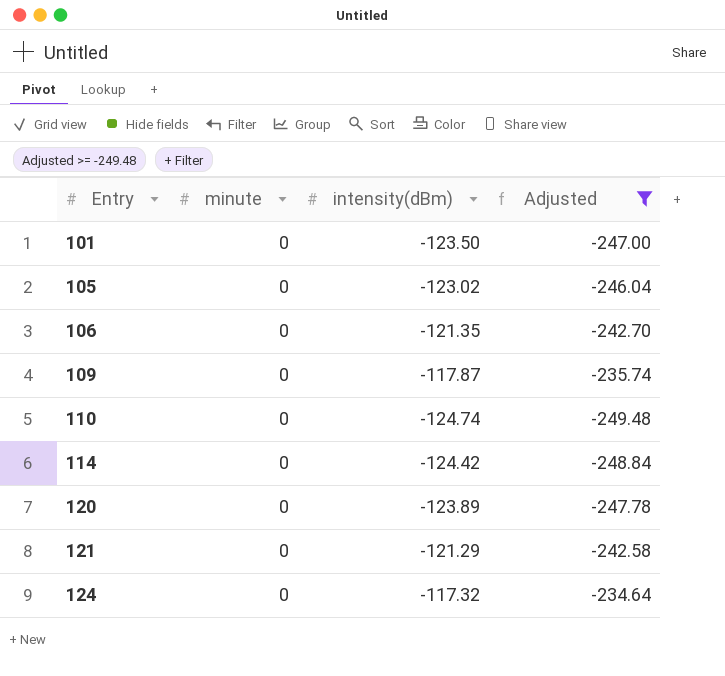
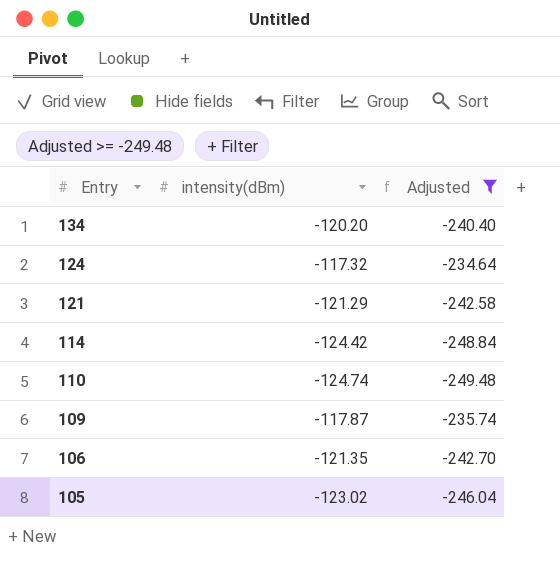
row order: Entry ascending -> Entry descending
column minute | position: 2 -> none
row 101: 0 | -123.50 | -247.00 -> none
row 120: 0 | -123.89 | -247.78 -> none
row 134: none -> -120.20 | -240.40

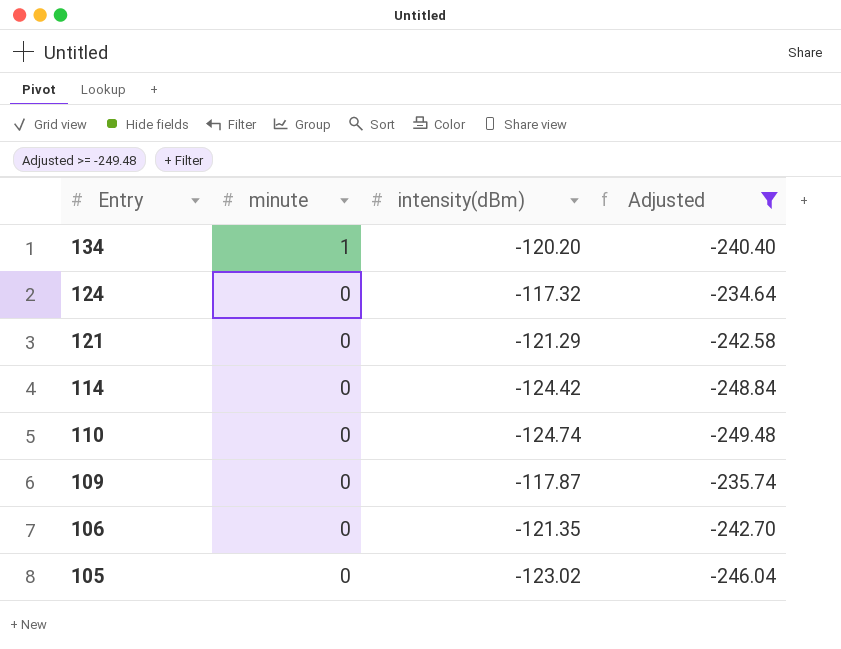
column minute | position: none -> 2

